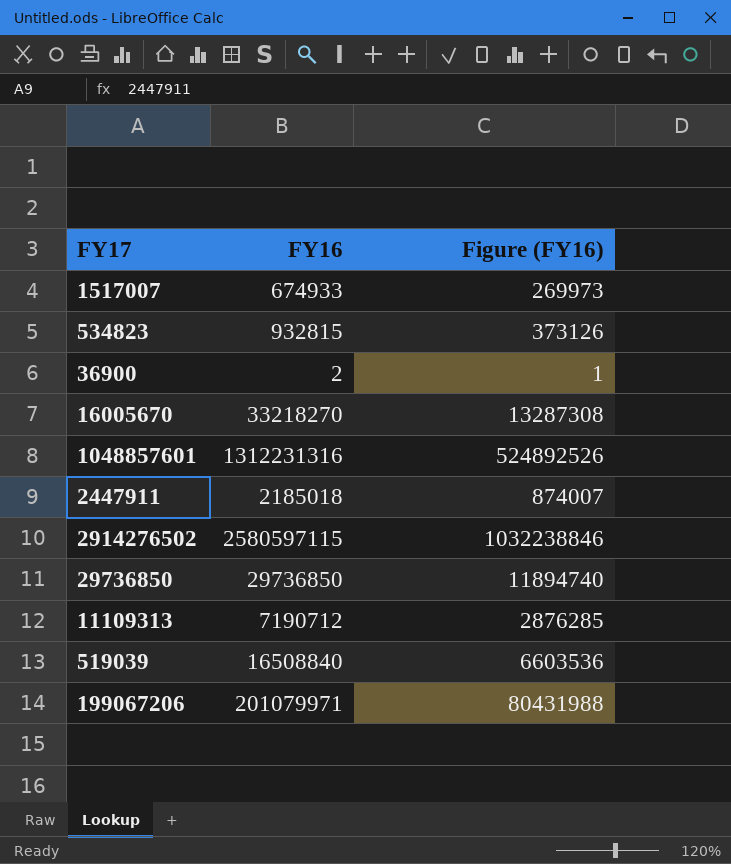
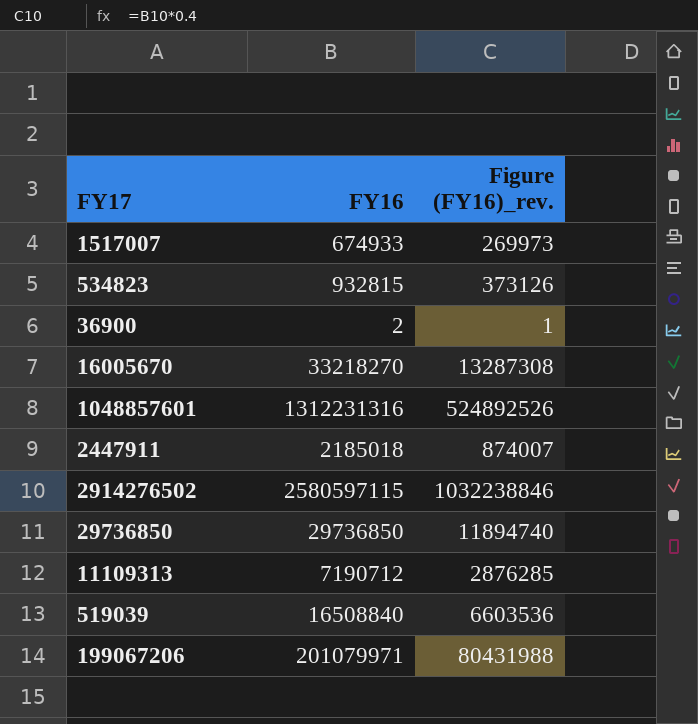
column name: Figure (FY16) -> Figure (FY16)_rev.

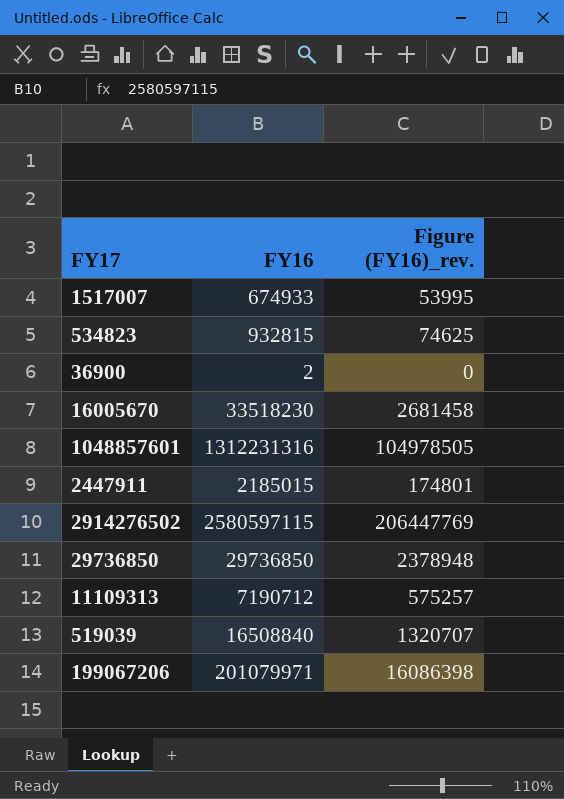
column Figure (FY16)_rev. | formula: [FY16] * 0.4 -> [FY16] * 0.08
16005670 | FY16: 33218270 -> 33518230
2447911 | FY16: 2185018 -> 2185015

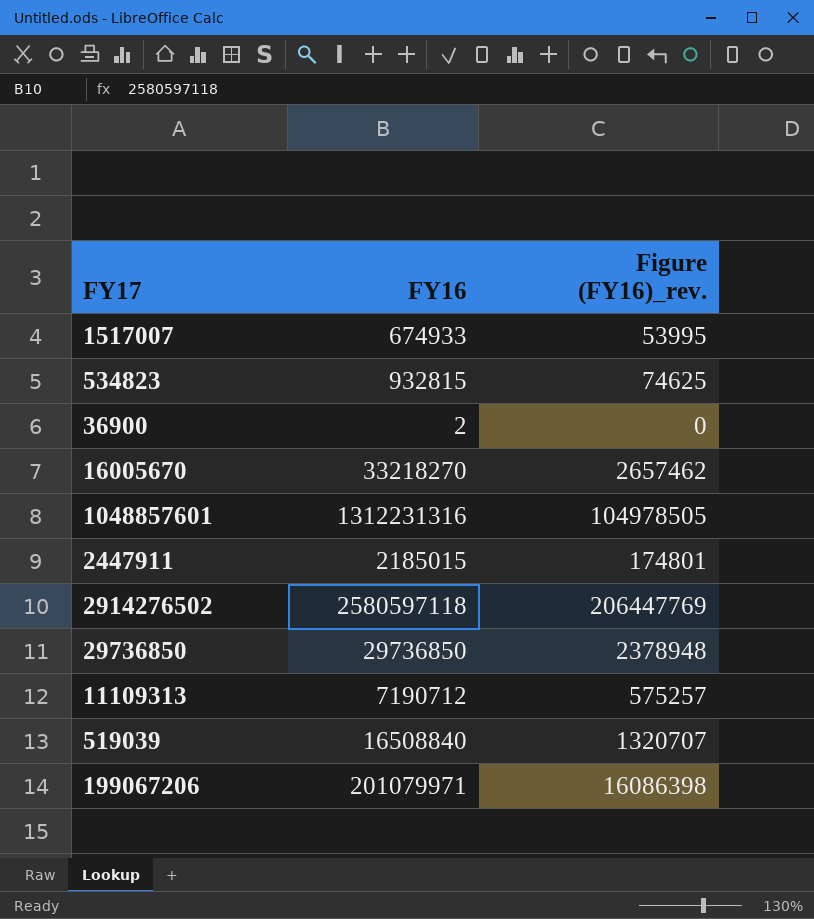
16005670 | FY16: 33518230 -> 33218270
16005670 | Figure (FY16)_rev.: 2681458 -> 2657462
2914276502 | FY16: 2580597115 -> 2580597118

